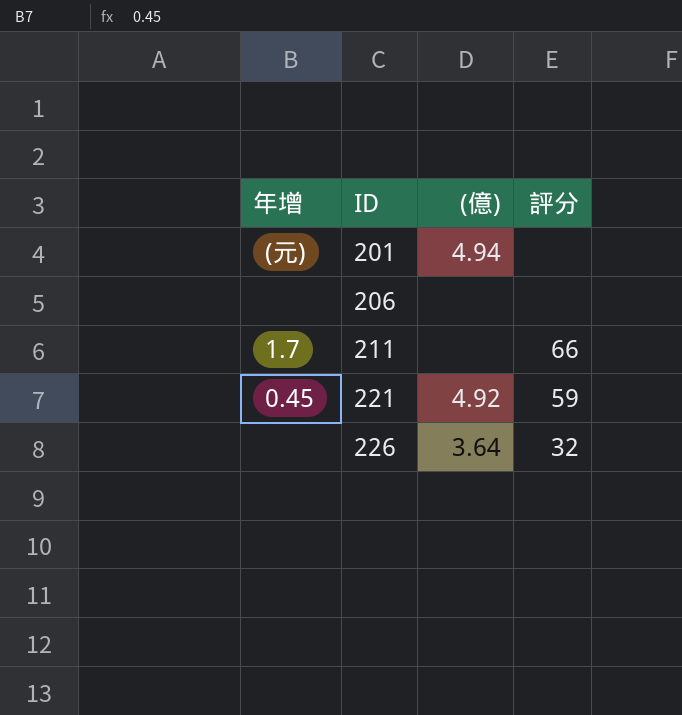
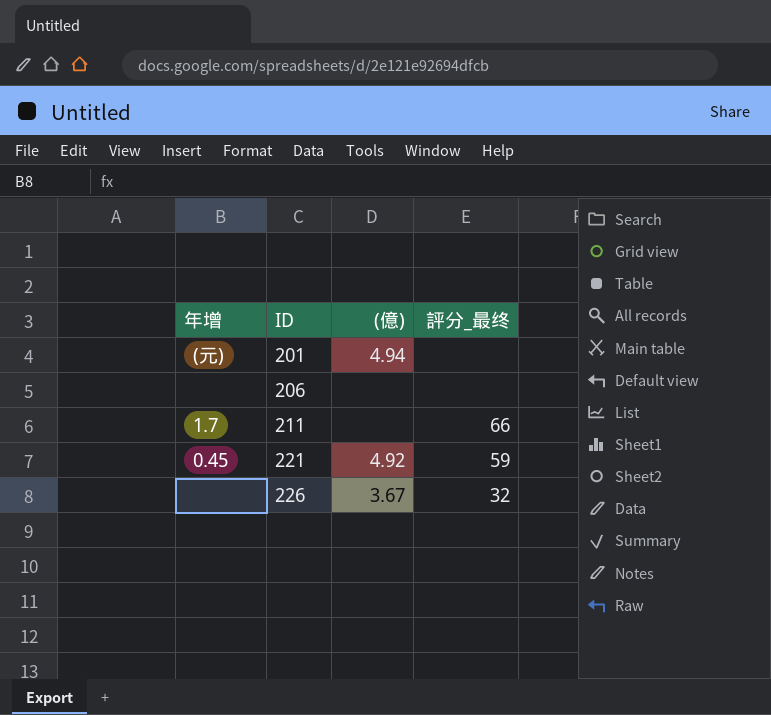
column name: 評分 -> 評分_最终
226 | (億): 3.64 -> 3.67

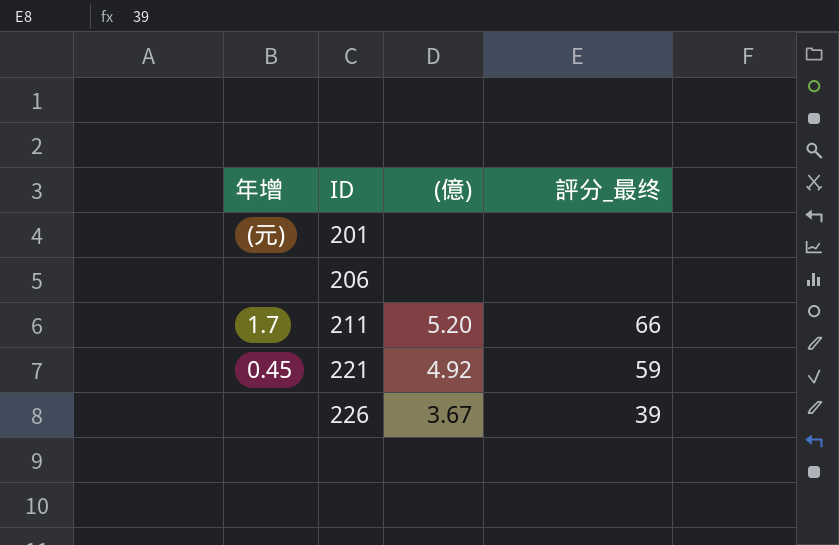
201 | (億): 4.94 -> none
211 | (億): none -> 5.20
226 | 評分_最终: 32 -> 39

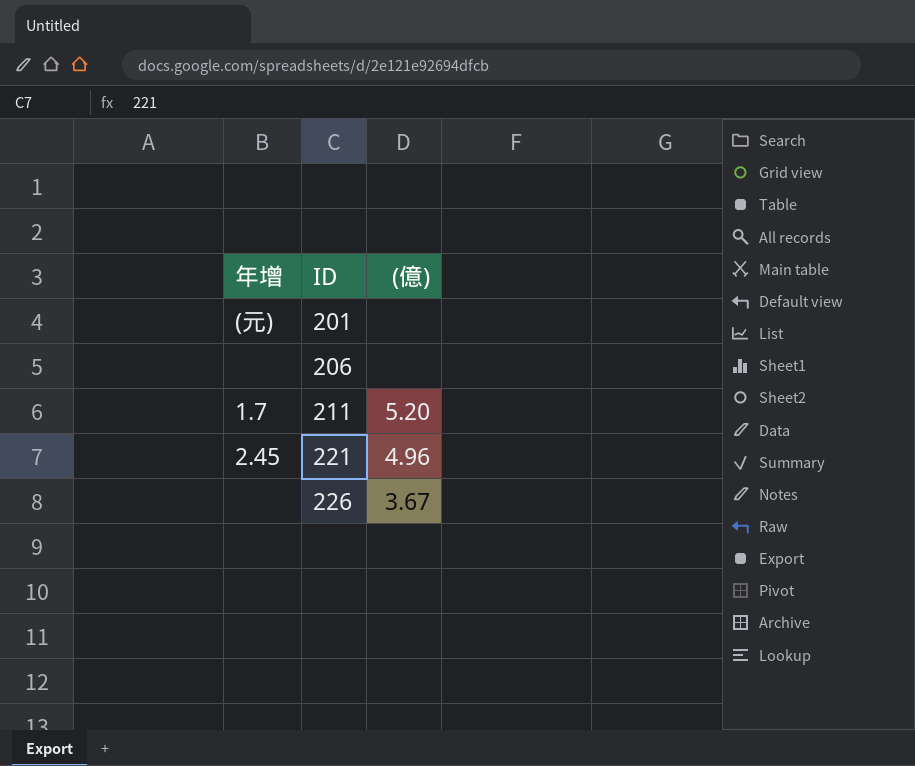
column 評分_最终 | position: 4 -> none
221 | 年增: 0.45 -> 2.45
221 | (億): 4.92 -> 4.96

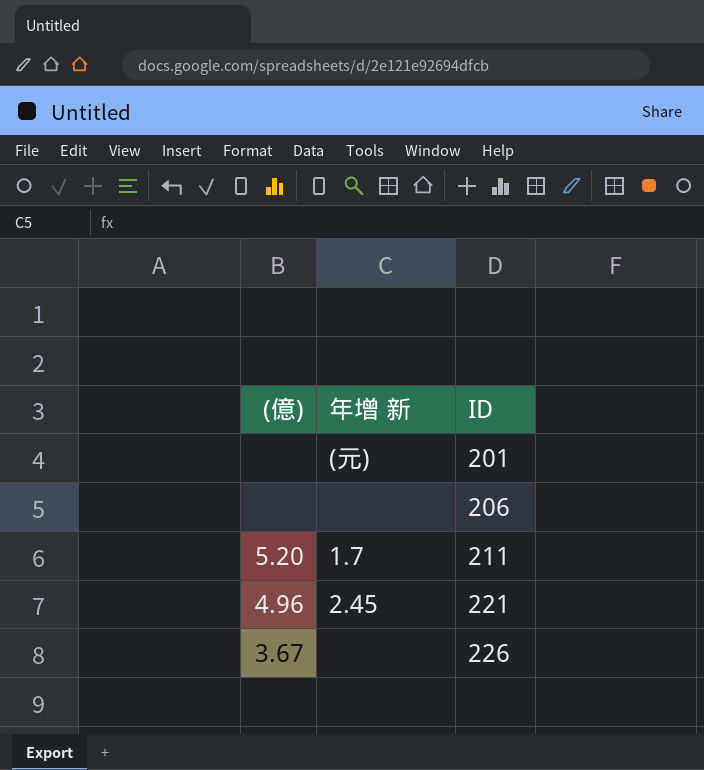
column (億) | position: 3 -> 1
column name: 年增 -> 年增 新

